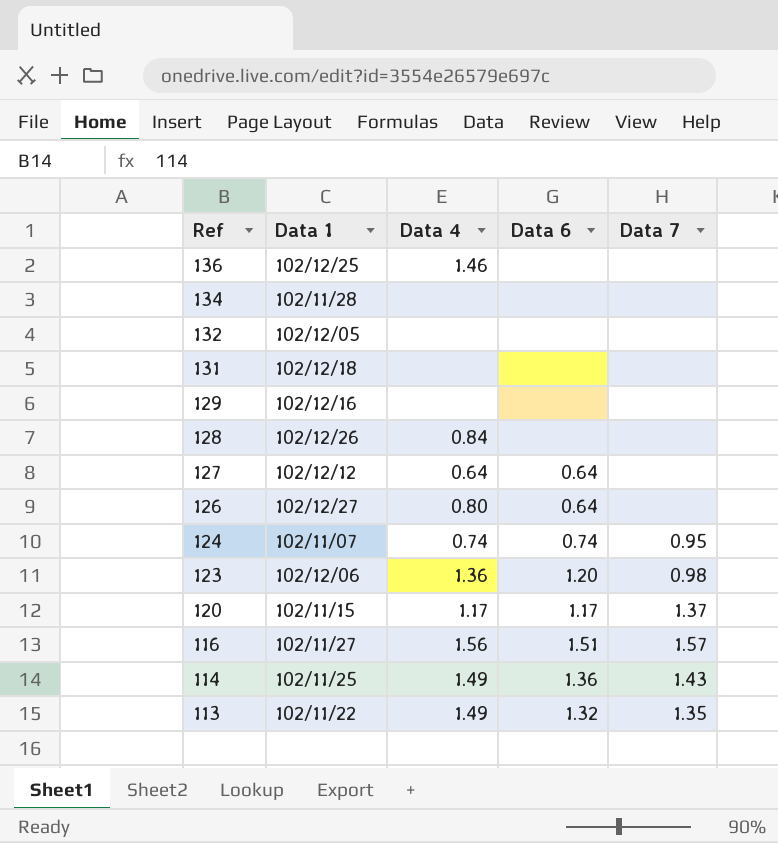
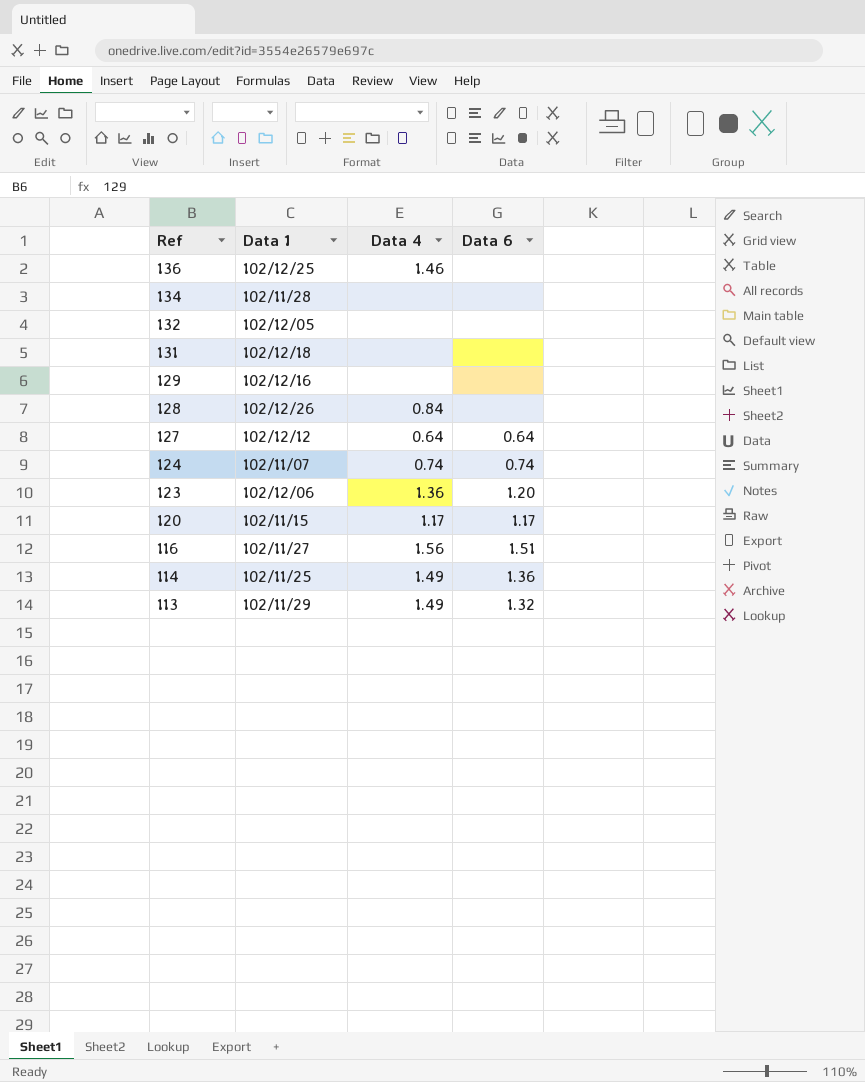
column Data 7 | position: 5 -> none
row 126: 102/12/27 | 0.80 | 0.64 | none -> none
113 | Data 1: 102/11/22 -> 102/11/29

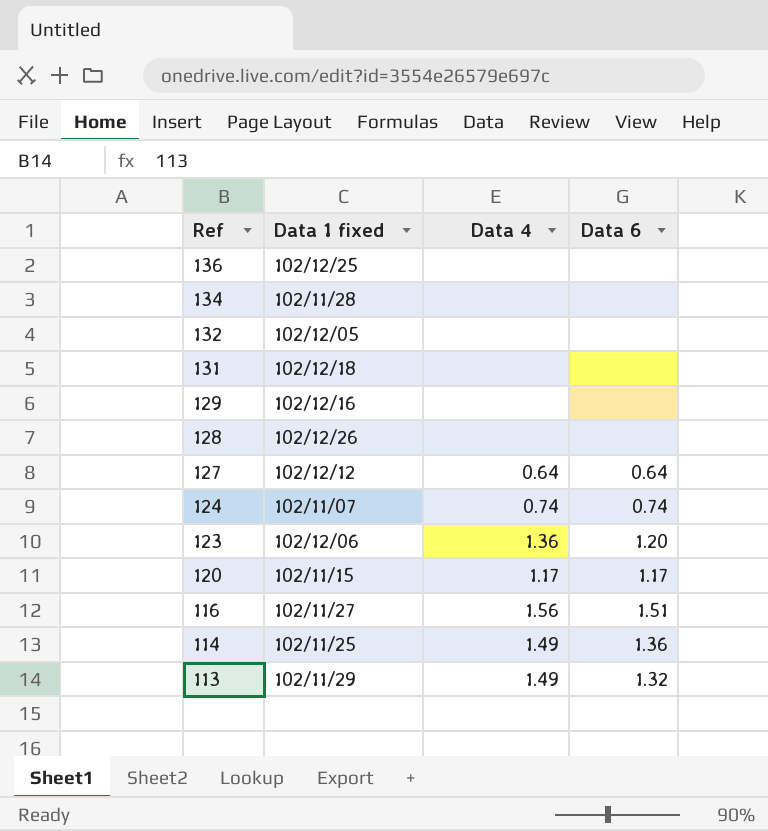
column name: Data 1 -> Data 1 fixed
136 | Data 4: 1.46 -> none
128 | Data 4: 0.84 -> none

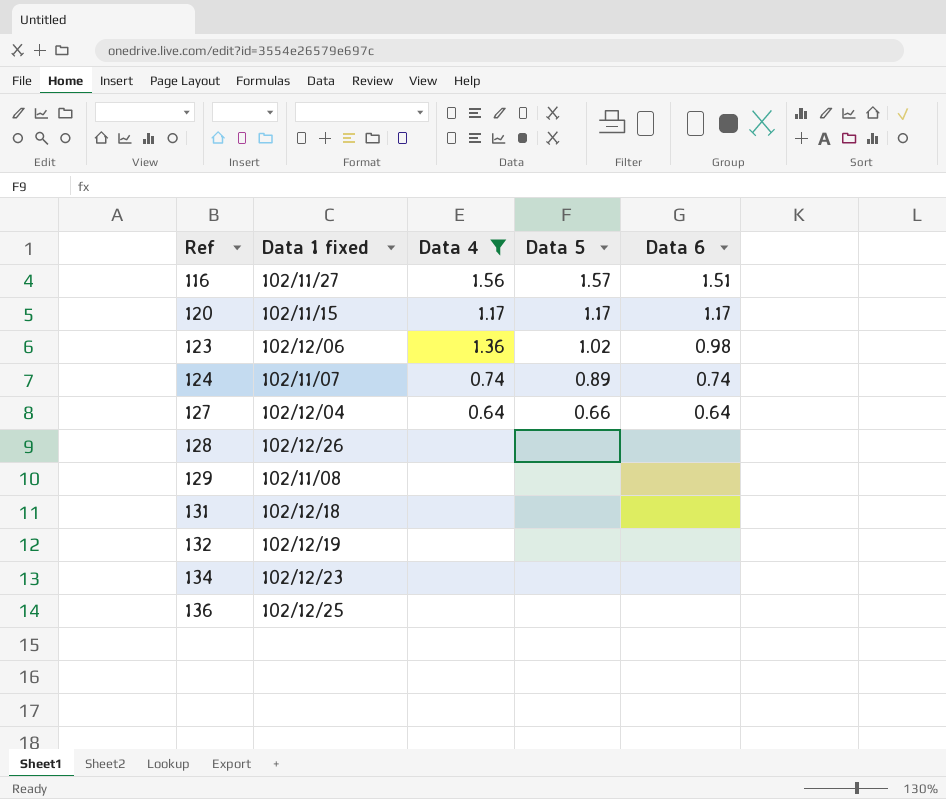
filter: none -> Data 4 != 1.49
row order: Ref descending -> Ref ascending
column Data 5 | position: none -> 4
123 | Data 6: 1.20 -> 0.98
127 | Data 1 fixed: 102/12/12 -> 102/12/04
129 | Data 1 fixed: 102/12/16 -> 102/11/08
132 | Data 1 fixed: 102/12/05 -> 102/12/19
134 | Data 1 fixed: 102/11/28 -> 102/12/23

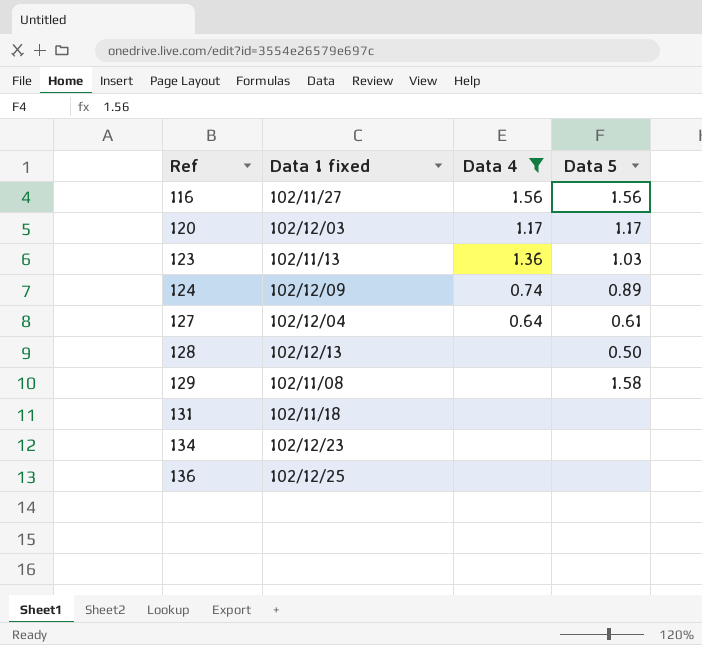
column Data 6 | position: 5 -> none
row 132: 102/12/19 | none | none | none -> none
116 | Data 5: 1.57 -> 1.56
120 | Data 1 fixed: 102/11/15 -> 102/12/03
123 | Data 1 fixed: 102/12/06 -> 102/11/13
123 | Data 5: 1.02 -> 1.03
124 | Data 1 fixed: 102/11/07 -> 102/12/09
127 | Data 5: 0.66 -> 0.61
128 | Data 1 fixed: 102/12/26 -> 102/12/13
128 | Data 5: none -> 0.50
129 | Data 5: none -> 1.58
131 | Data 1 fixed: 102/12/18 -> 102/11/18

